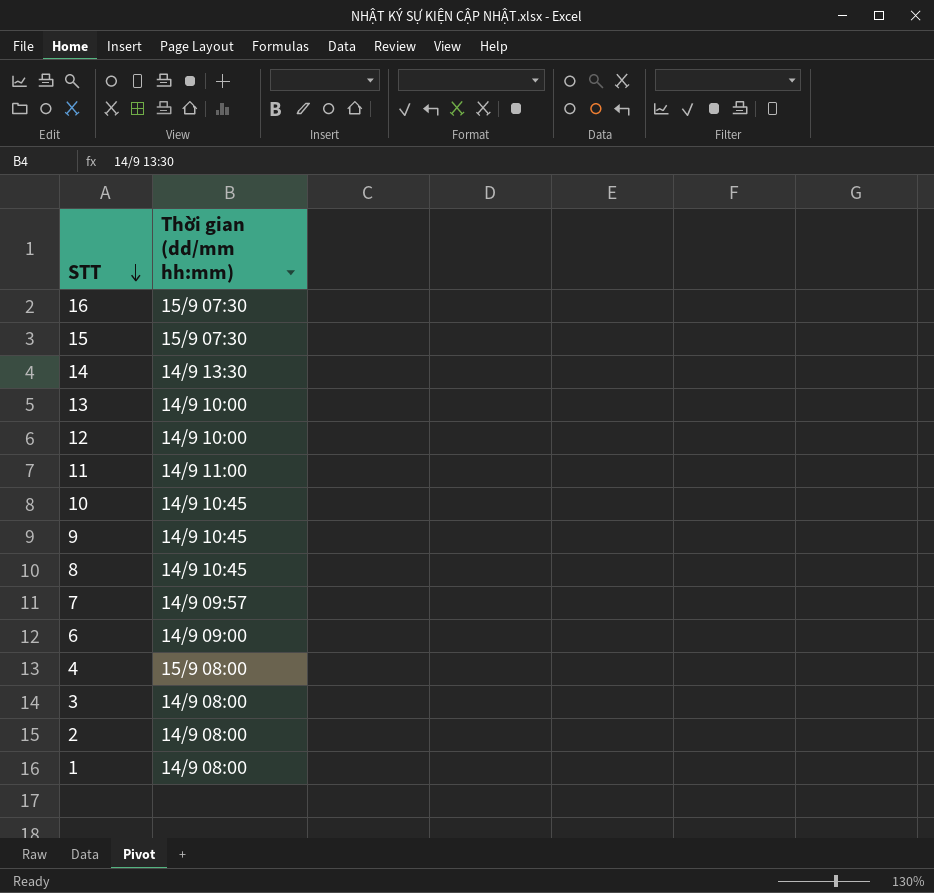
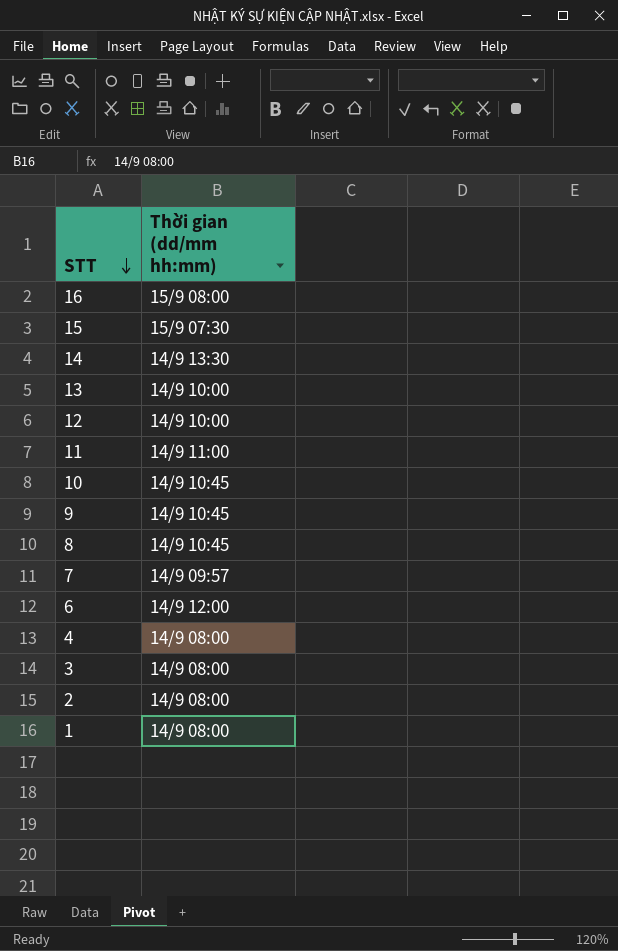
16 | Thời gian (dd/mm hh:mm): 15/9 07:30 -> 15/9 08:00
6 | Thời gian (dd/mm hh:mm): 14/9 09:00 -> 14/9 12:00
4 | Thời gian (dd/mm hh:mm): 15/9 08:00 -> 14/9 08:00

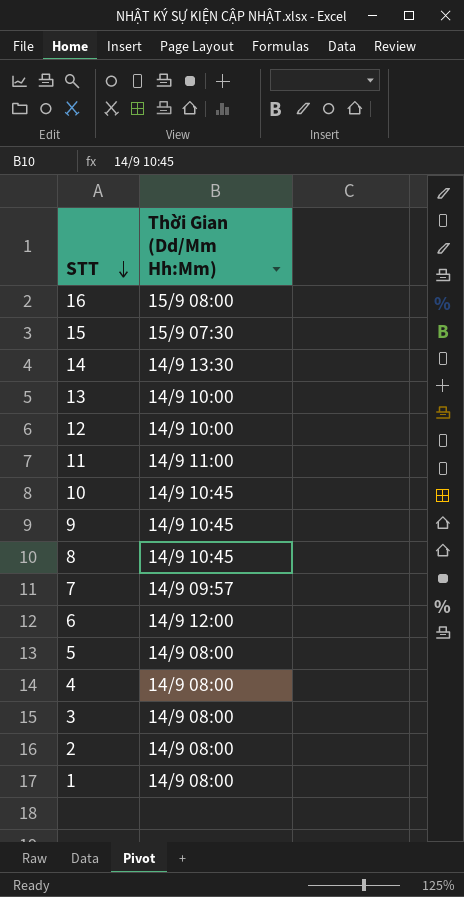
column name: Thời gian (dd/mm hh:mm) -> Thời Gian (Dd/Mm Hh:Mm)
row 5: none -> 14/9 08:00

